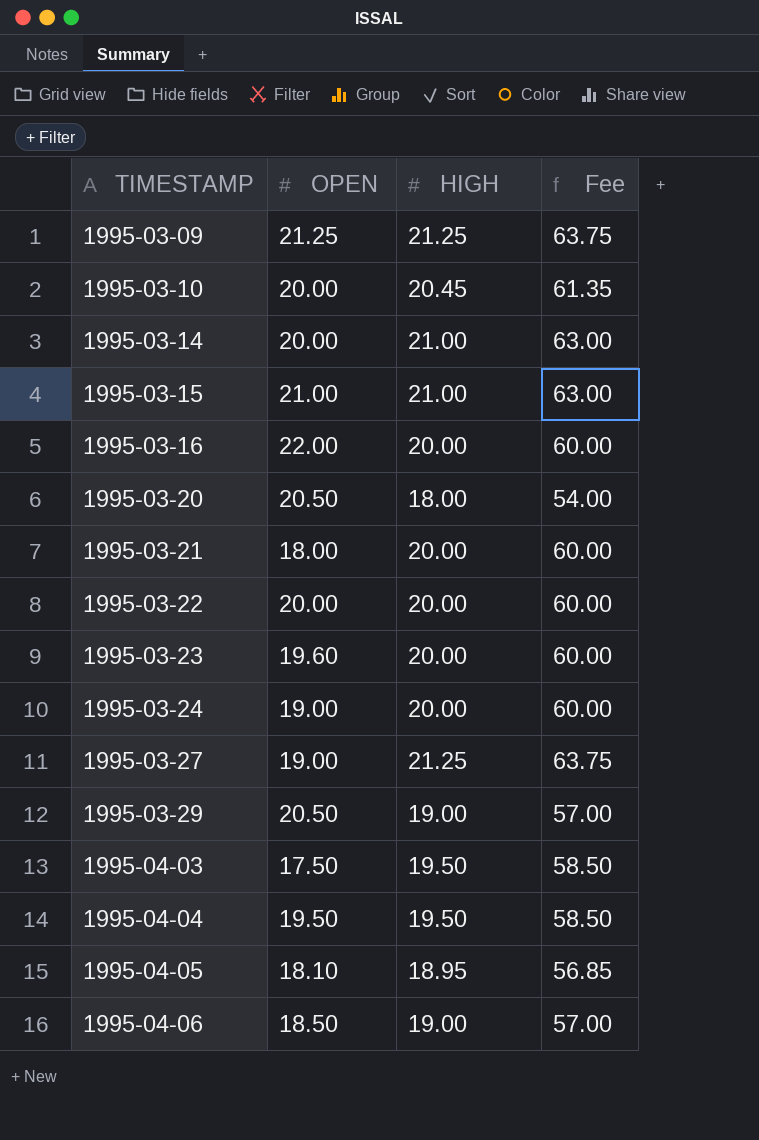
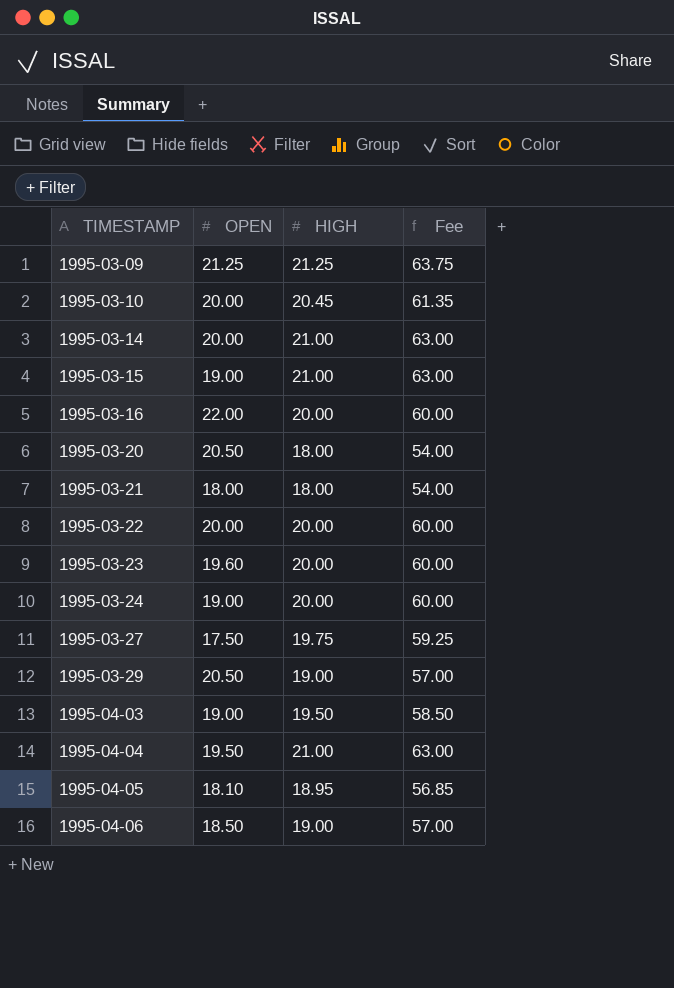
1995-03-15 | OPEN: 21.00 -> 19.00
1995-03-21 | HIGH: 20.00 -> 18.00
1995-03-21 | Fee: 60.00 -> 54.00
1995-03-27 | OPEN: 19.00 -> 17.50
1995-03-27 | HIGH: 21.25 -> 19.75
1995-03-27 | Fee: 63.75 -> 59.25
1995-04-03 | OPEN: 17.50 -> 19.00
1995-04-04 | HIGH: 19.50 -> 21.00
1995-04-04 | Fee: 58.50 -> 63.00

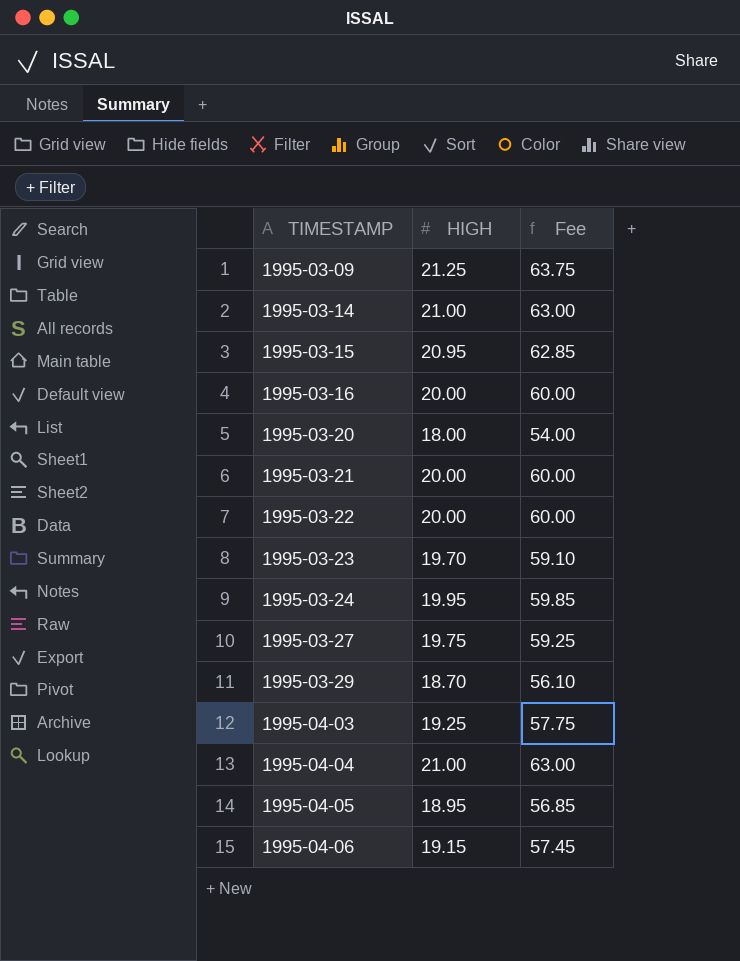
column OPEN | position: 2 -> none
row 1995-03-10: 20.00 | 20.45 | 61.35 -> none
1995-03-15 | HIGH: 21.00 -> 20.95
1995-03-15 | Fee: 63.00 -> 62.85
1995-03-21 | HIGH: 18.00 -> 20.00
1995-03-21 | Fee: 54.00 -> 60.00
1995-03-23 | HIGH: 20.00 -> 19.70
1995-03-23 | Fee: 60.00 -> 59.10
1995-03-24 | HIGH: 20.00 -> 19.95
1995-03-24 | Fee: 60.00 -> 59.85
1995-03-29 | HIGH: 19.00 -> 18.70
1995-03-29 | Fee: 57.00 -> 56.10
1995-04-03 | HIGH: 19.50 -> 19.25
1995-04-03 | Fee: 58.50 -> 57.75
1995-04-06 | HIGH: 19.00 -> 19.15
1995-04-06 | Fee: 57.00 -> 57.45

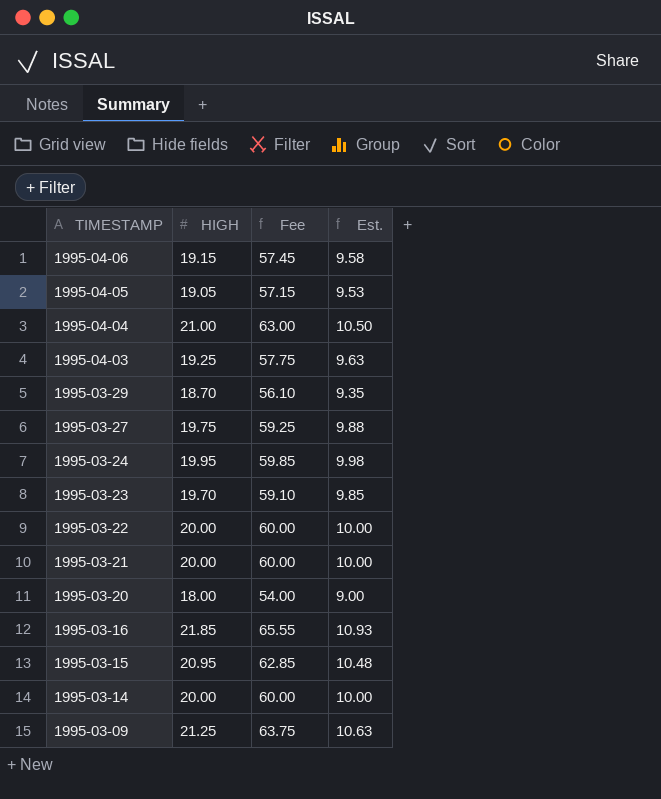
row order: TIMESTAMP ascending -> TIMESTAMP descending
column Est. | formula: none -> [HIGH] * 0.5
1995-04-05 | HIGH: 18.95 -> 19.05
1995-04-05 | Fee: 56.85 -> 57.15
1995-03-16 | HIGH: 20.00 -> 21.85
1995-03-16 | Fee: 60.00 -> 65.55
1995-03-14 | HIGH: 21.00 -> 20.00
1995-03-14 | Fee: 63.00 -> 60.00

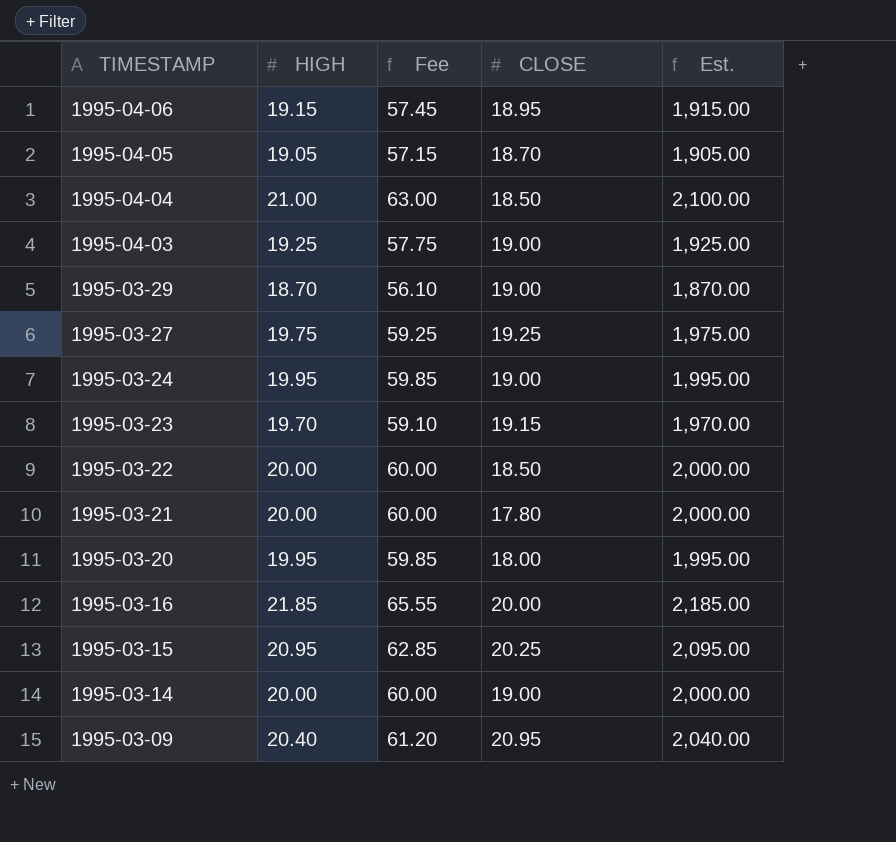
column CLOSE | position: none -> 4
column Est. | formula: [HIGH] * 0.5 -> [HIGH] * 100
1995-03-20 | HIGH: 18.00 -> 19.95
1995-03-20 | Fee: 54.00 -> 59.85
1995-03-09 | HIGH: 21.25 -> 20.40
1995-03-09 | Fee: 63.75 -> 61.20

